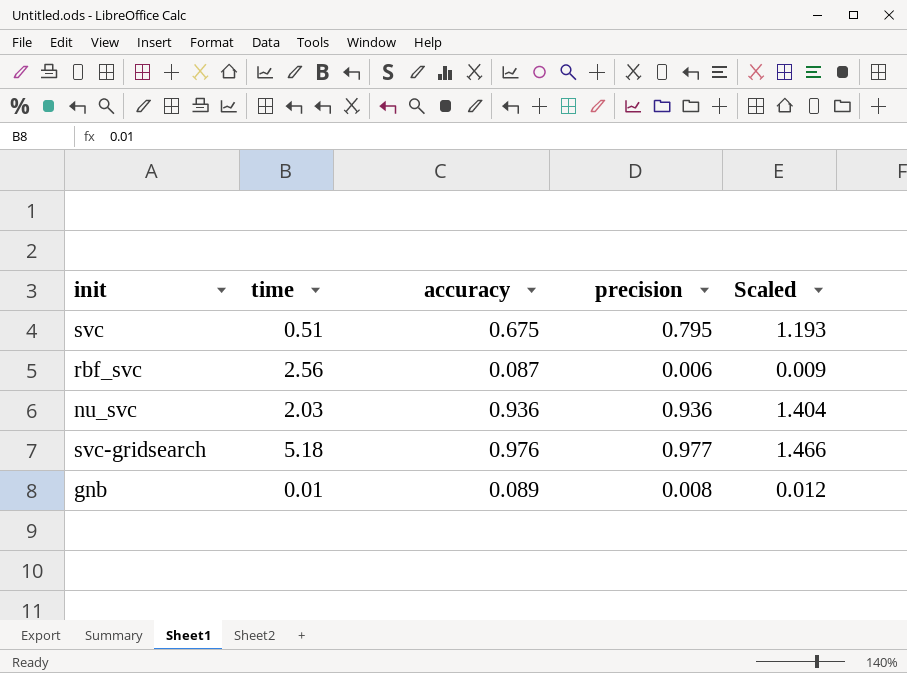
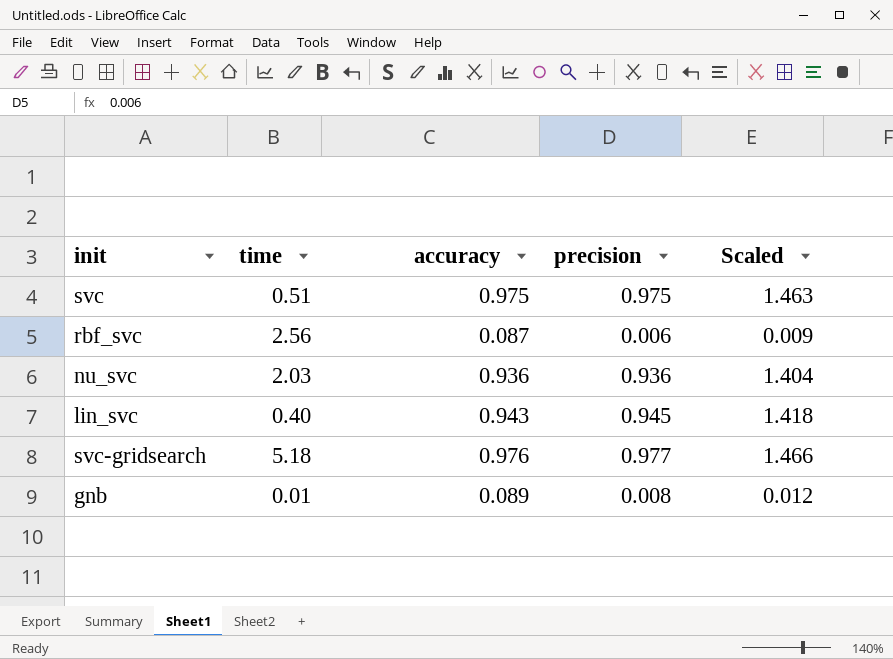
svc | accuracy: 0.675 -> 0.975
svc | precision: 0.795 -> 0.975
svc | Scaled: 1.193 -> 1.463
row lin_svc: none -> 0.40 | 0.943 | 0.945 | 1.418

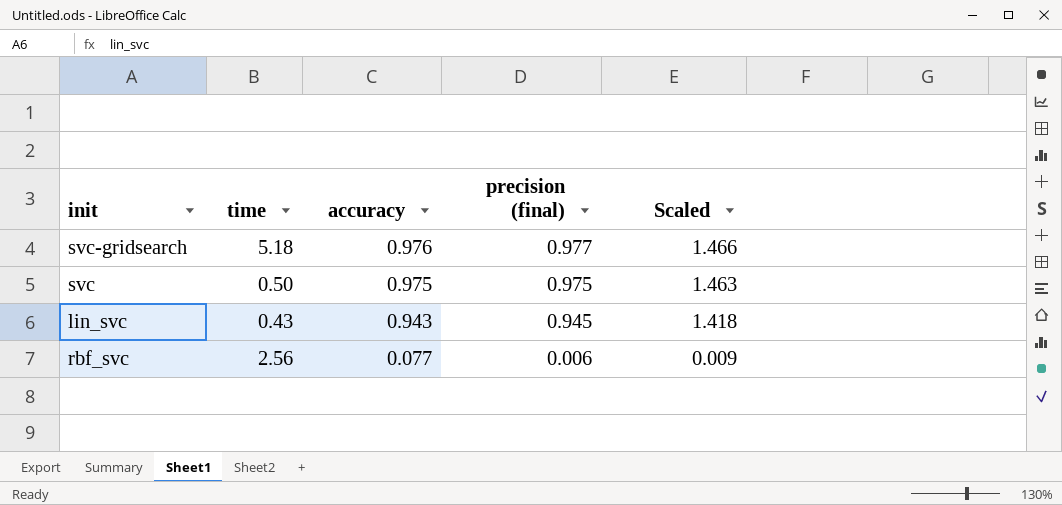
row order: none -> accuracy descending
column name: precision -> precision (final)
row nu_svc: 2.03 | 0.936 | 0.936 | 1.404 -> none
row gnb: 0.01 | 0.089 | 0.008 | 0.012 -> none
svc | time: 0.51 -> 0.50
lin_svc | time: 0.40 -> 0.43
rbf_svc | accuracy: 0.087 -> 0.077

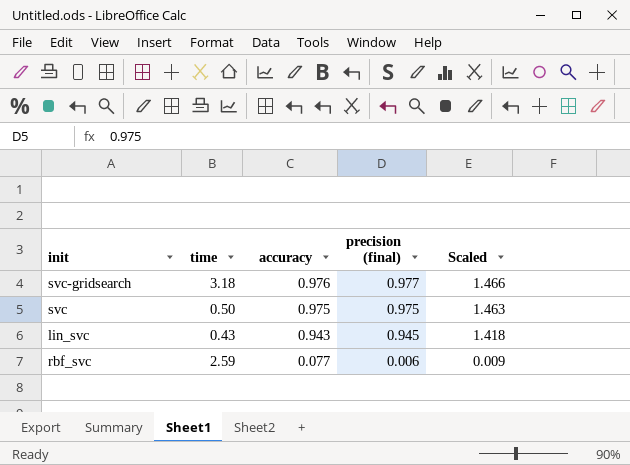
svc-gridsearch | time: 5.18 -> 3.18
rbf_svc | time: 2.56 -> 2.59

